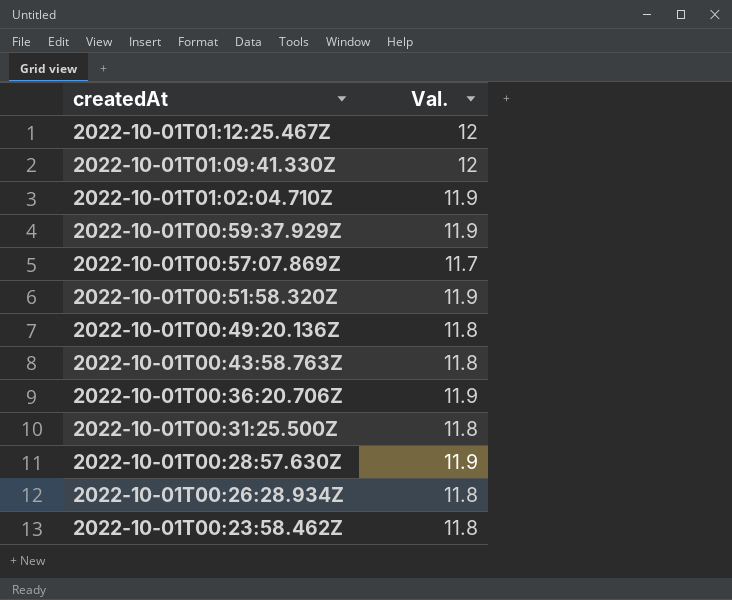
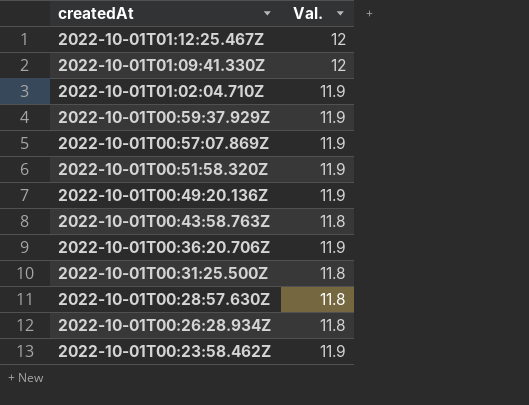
2022-10-01T00:57:07.869Z | Val.: 11.7 -> 11.9
2022-10-01T00:49:20.136Z | Val.: 11.8 -> 11.9
2022-10-01T00:28:57.630Z | Val.: 11.9 -> 11.8
2022-10-01T00:23:58.462Z | Val.: 11.8 -> 11.9

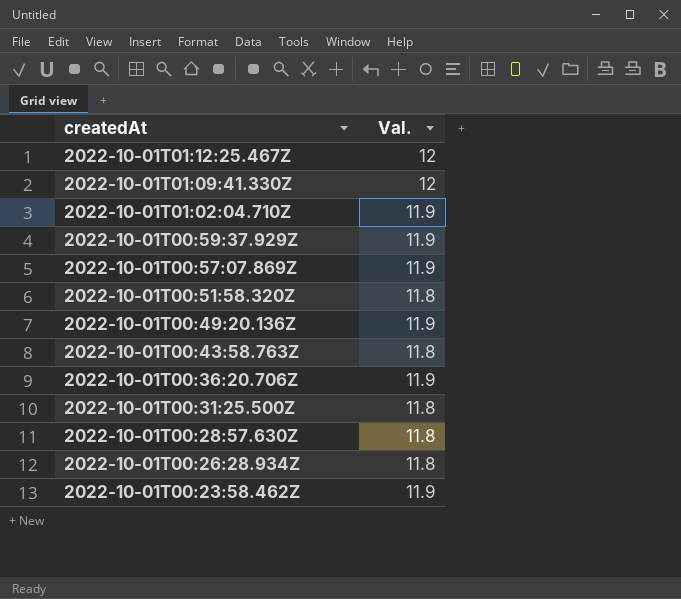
2022-10-01T00:51:58.320Z | Val.: 11.9 -> 11.8

